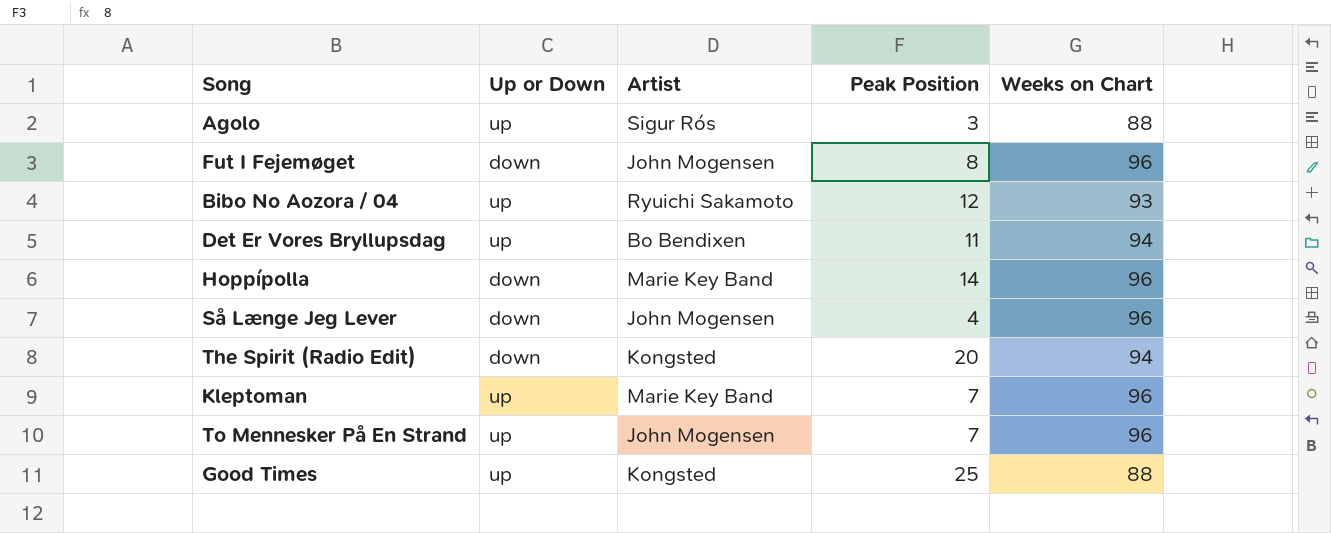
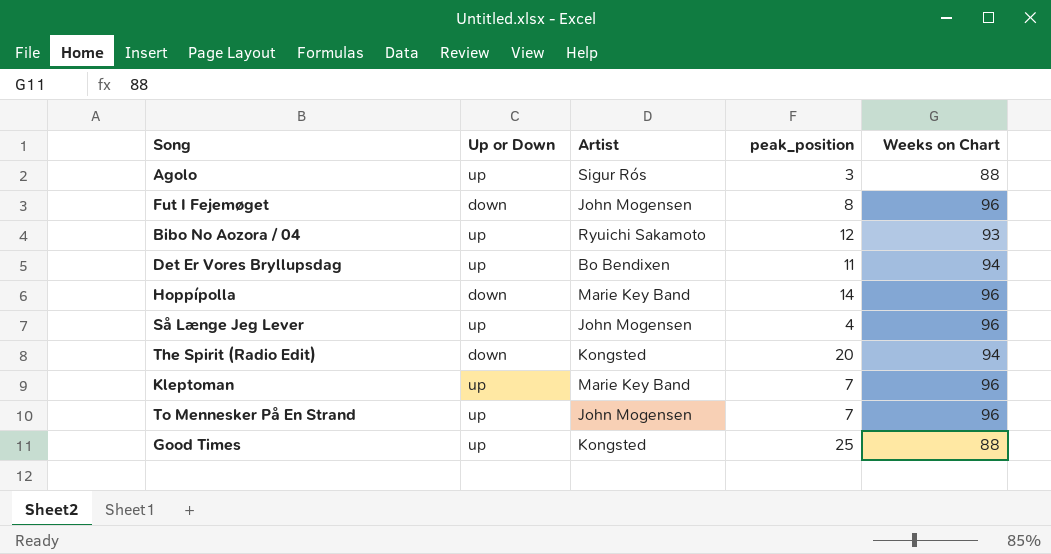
column name: Peak Position -> peak_position
Så Længe Jeg Lever | Up or Down: down -> up

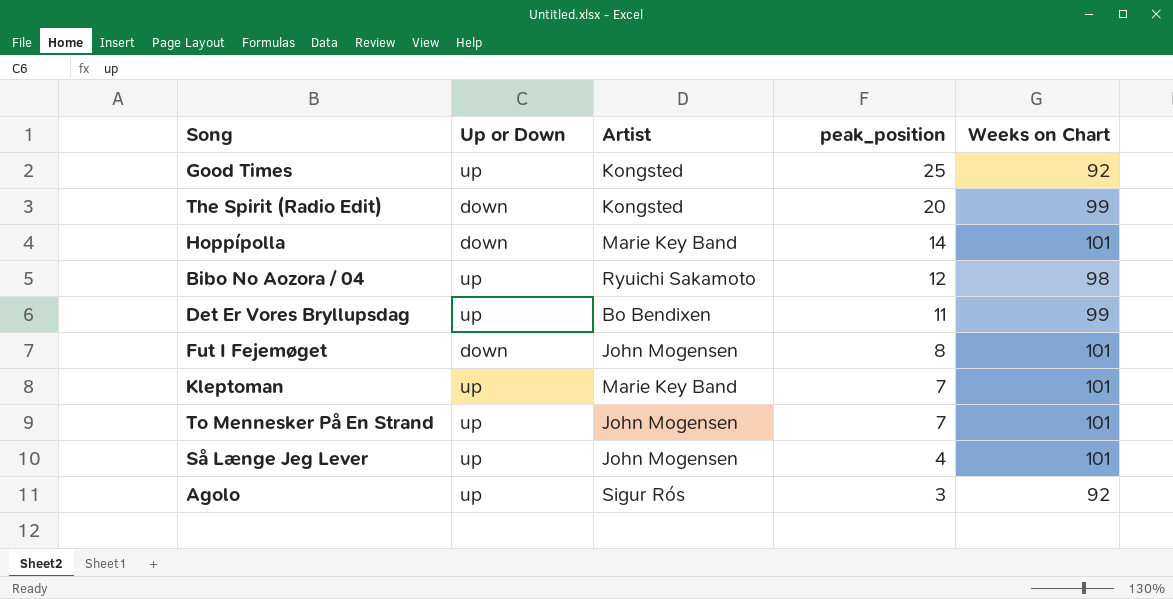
row order: none -> peak_position descending
Good Times | Weeks on Chart: 88 -> 92
The Spirit (Radio Edit) | Weeks on Chart: 94 -> 99
Hoppípolla | Weeks on Chart: 96 -> 101
Bibo No Aozora / 04 | Weeks on Chart: 93 -> 98
Det Er Vores Bryllupsdag | Weeks on Chart: 94 -> 99
Fut I Fejemøget | Weeks on Chart: 96 -> 101
Kleptoman | Weeks on Chart: 96 -> 101
To Mennesker På En Strand | Weeks on Chart: 96 -> 101
Så Længe Jeg Lever | Weeks on Chart: 96 -> 101
Agolo | Weeks on Chart: 88 -> 92

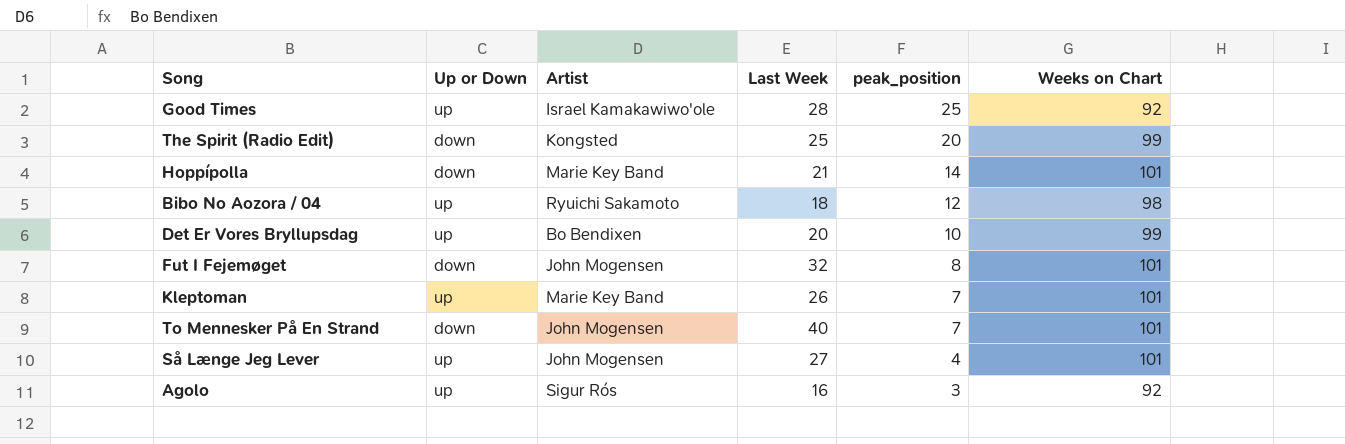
column Last Week | position: none -> 4
Good Times | Artist: Kongsted -> Israel Kamakawiwo'ole
Det Er Vores Bryllupsdag | peak_position: 11 -> 10
To Mennesker På En Strand | Up or Down: up -> down

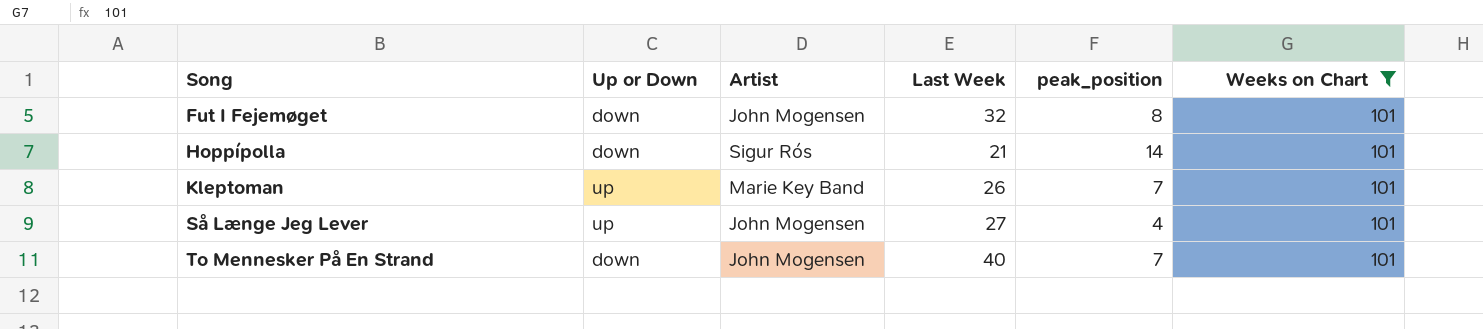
filter: none -> Weeks on Chart = 101
row order: peak_position descending -> Song ascending
Hoppípolla | Artist: Marie Key Band -> Sigur Rós

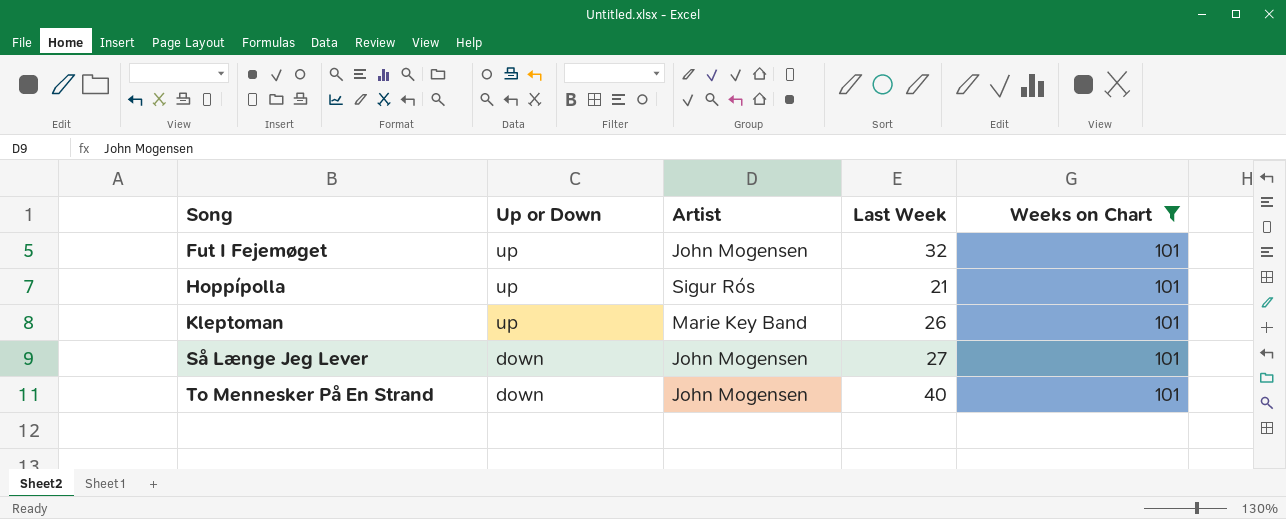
column peak_position | position: 5 -> none
Fut I Fejemøget | Up or Down: down -> up
Hoppípolla | Up or Down: down -> up
Så Længe Jeg Lever | Up or Down: up -> down

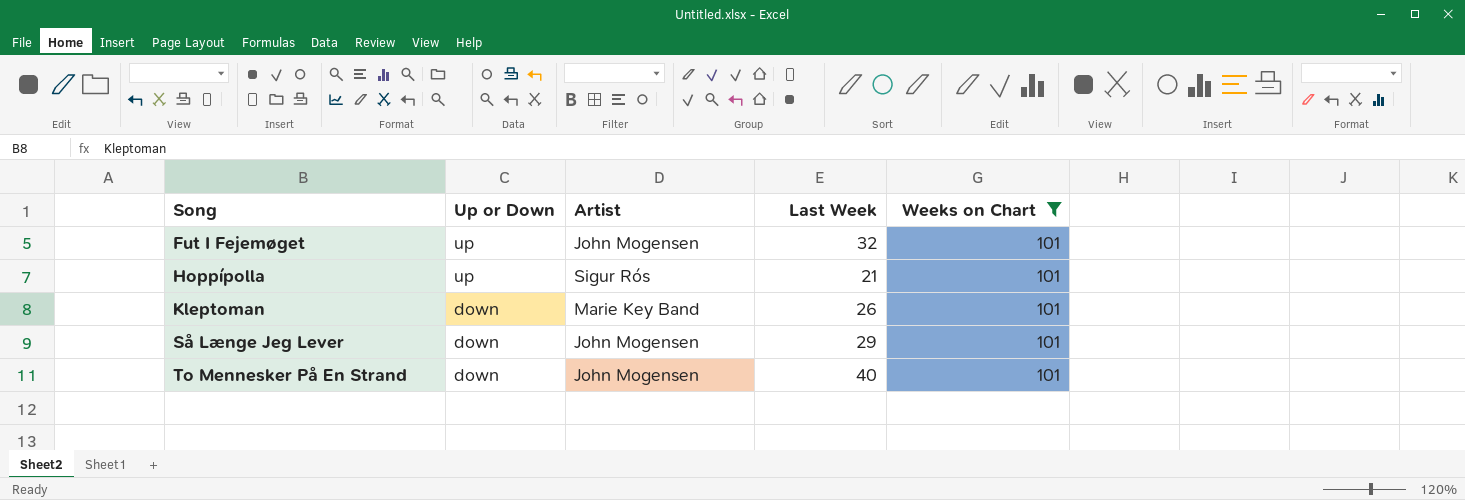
Kleptoman | Up or Down: up -> down
Så Længe Jeg Lever | Last Week: 27 -> 29

